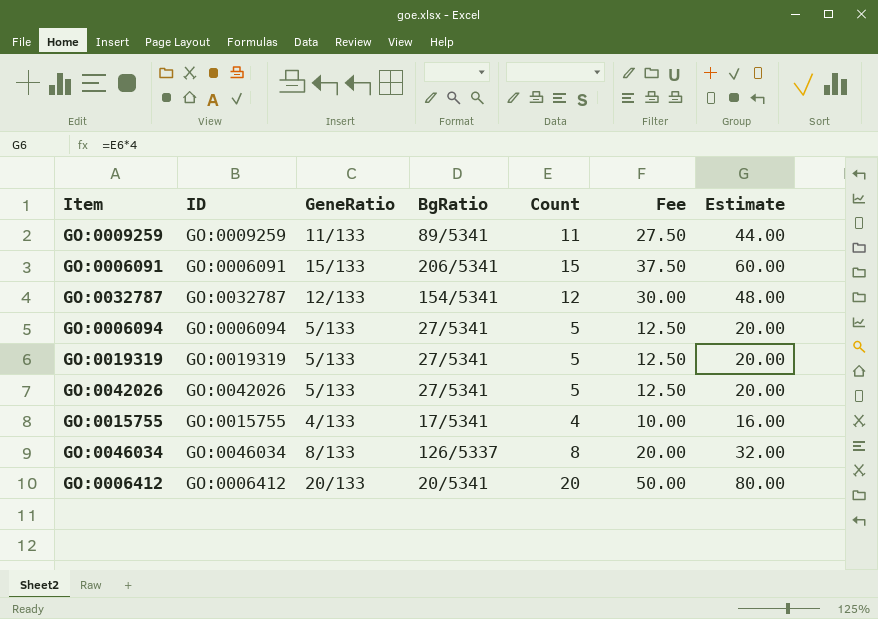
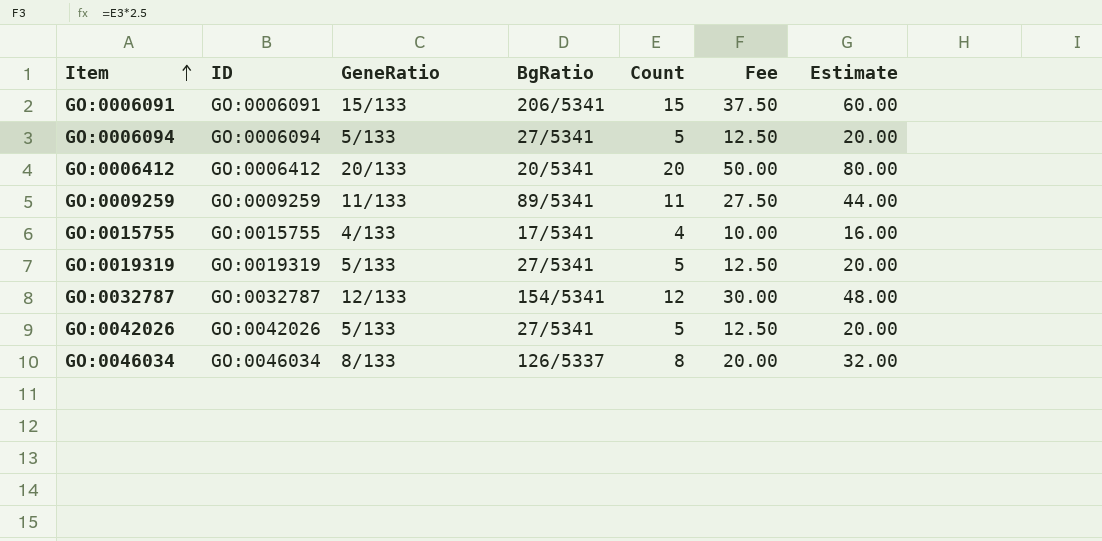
row order: none -> Item ascending

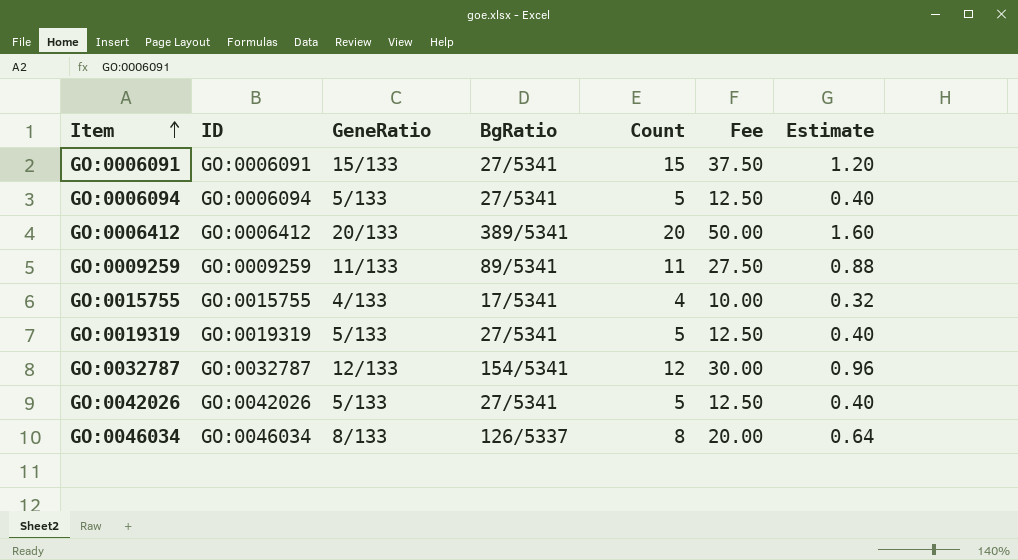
column Estimate | formula: [Count] * 4 -> [Count] * 0.08
GO:0006091 | BgRatio: 206/5341 -> 27/5341
GO:0006412 | BgRatio: 20/5341 -> 389/5341

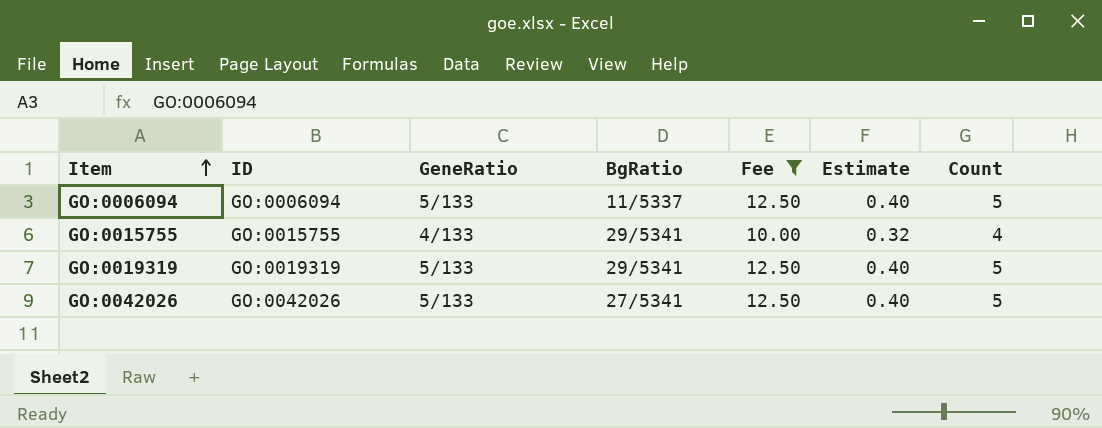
filter: none -> Fee <= 12.50
column Count | position: 5 -> 7
GO:0006094 | BgRatio: 27/5341 -> 11/5337
GO:0015755 | BgRatio: 17/5341 -> 29/5341
GO:0019319 | BgRatio: 27/5341 -> 29/5341

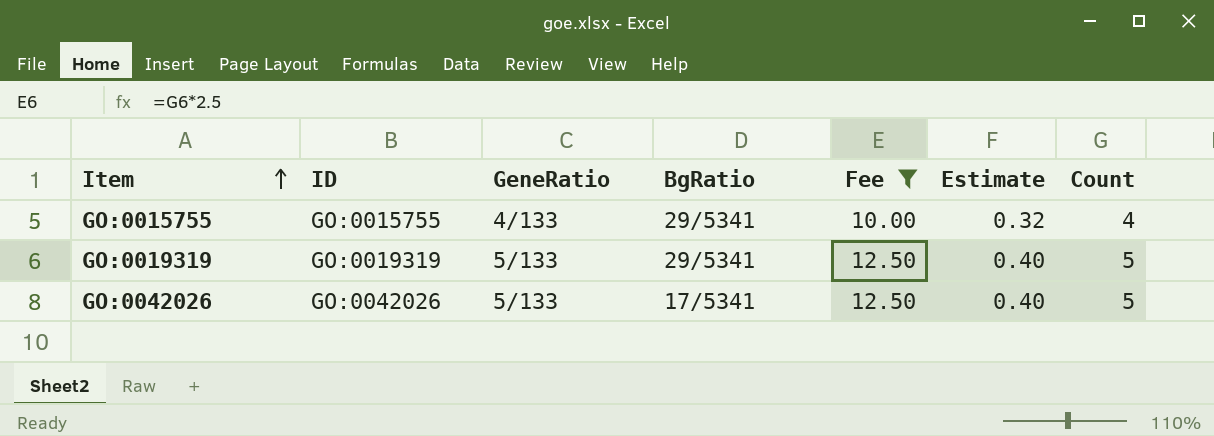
row GO:0006094: GO:0006094 | 5/133 | 11/5337 | 12.50 | 0.40 | 5 -> none
GO:0042026 | BgRatio: 27/5341 -> 17/5341

